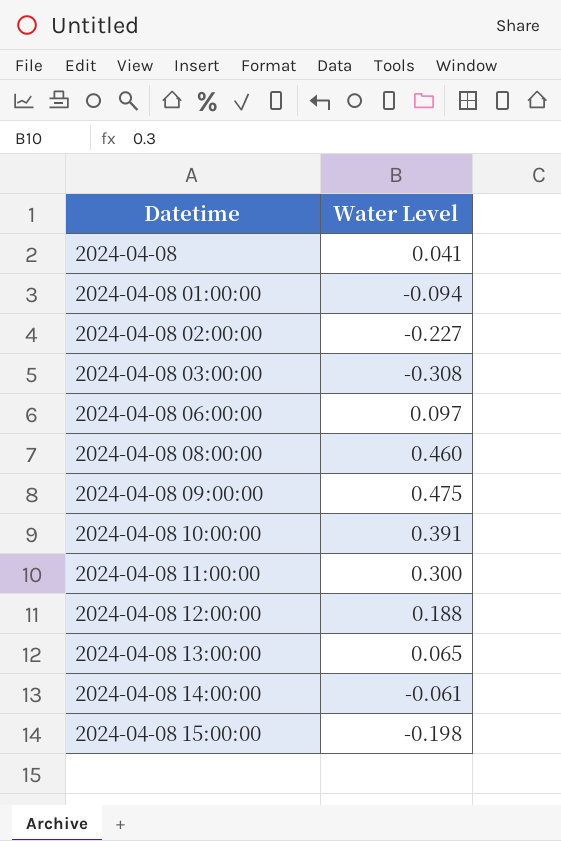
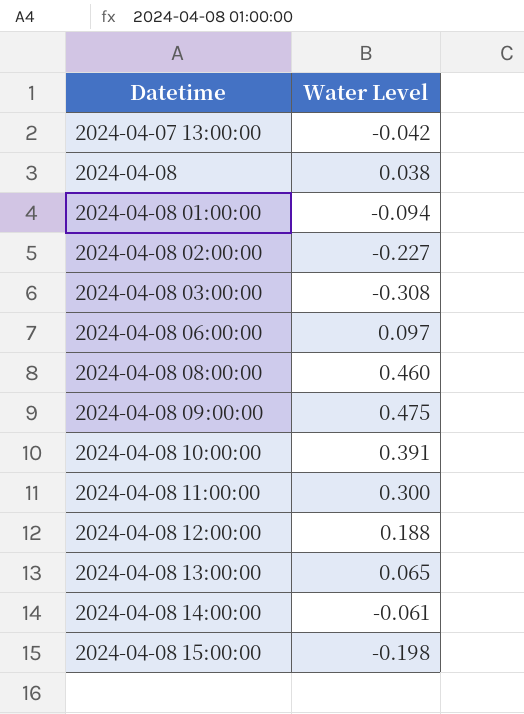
row 2024-04-07 13:00:00: none -> -0.042
2024-04-08 | Water Level: 0.041 -> 0.038

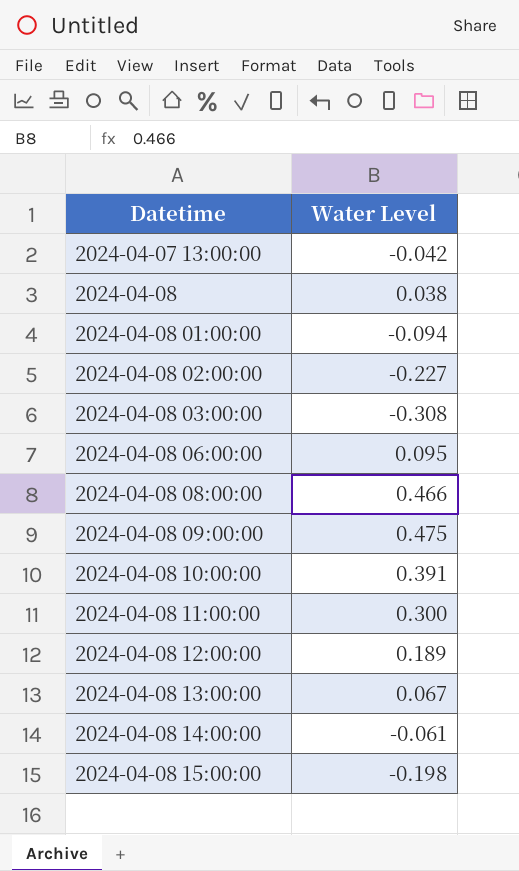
2024-04-08 06:00:00 | Water Level: 0.097 -> 0.095
2024-04-08 08:00:00 | Water Level: 0.460 -> 0.466
2024-04-08 12:00:00 | Water Level: 0.188 -> 0.189
2024-04-08 13:00:00 | Water Level: 0.065 -> 0.067

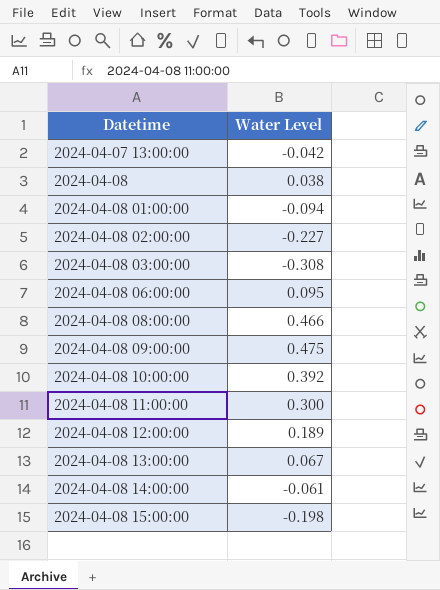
2024-04-08 10:00:00 | Water Level: 0.391 -> 0.392

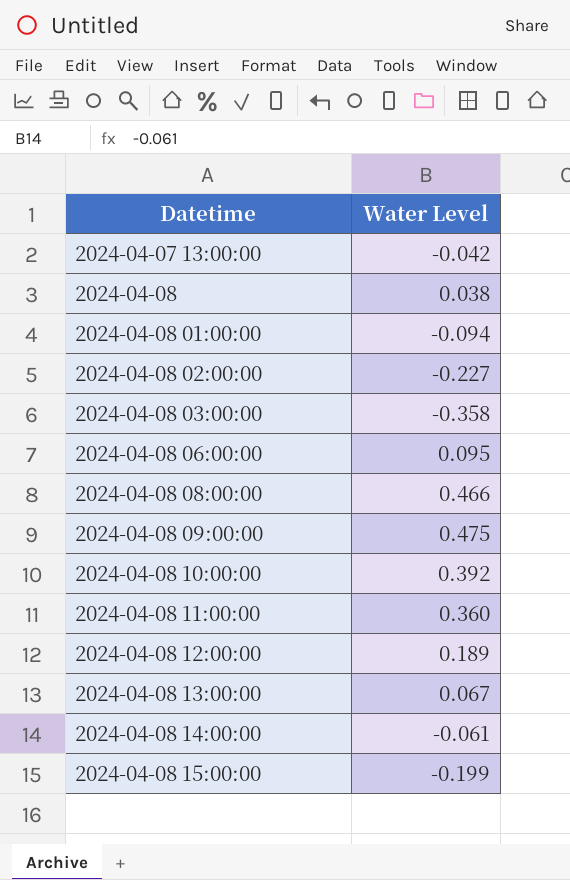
2024-04-08 03:00:00 | Water Level: -0.308 -> -0.358
2024-04-08 11:00:00 | Water Level: 0.300 -> 0.360
2024-04-08 15:00:00 | Water Level: -0.198 -> -0.199

